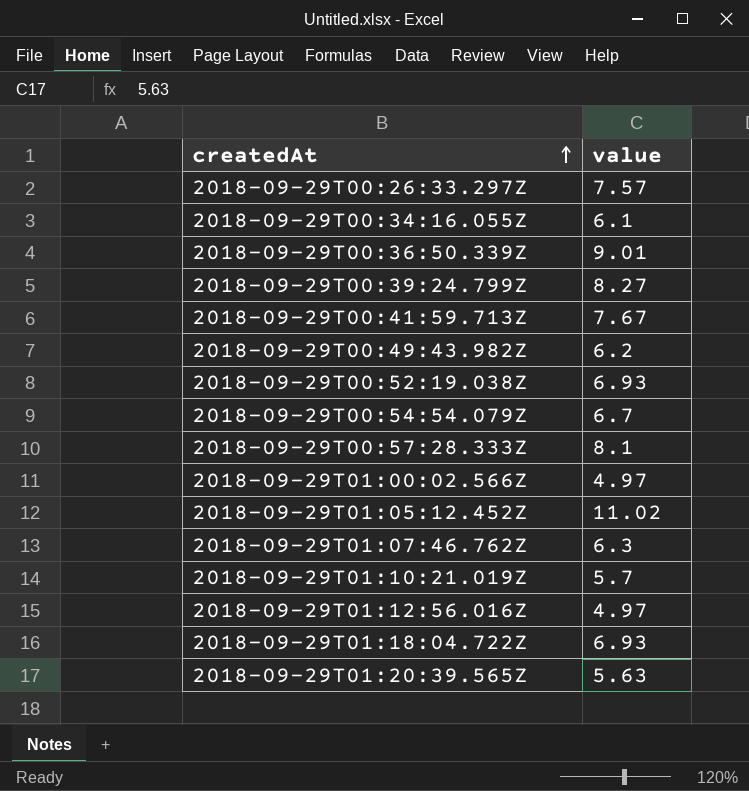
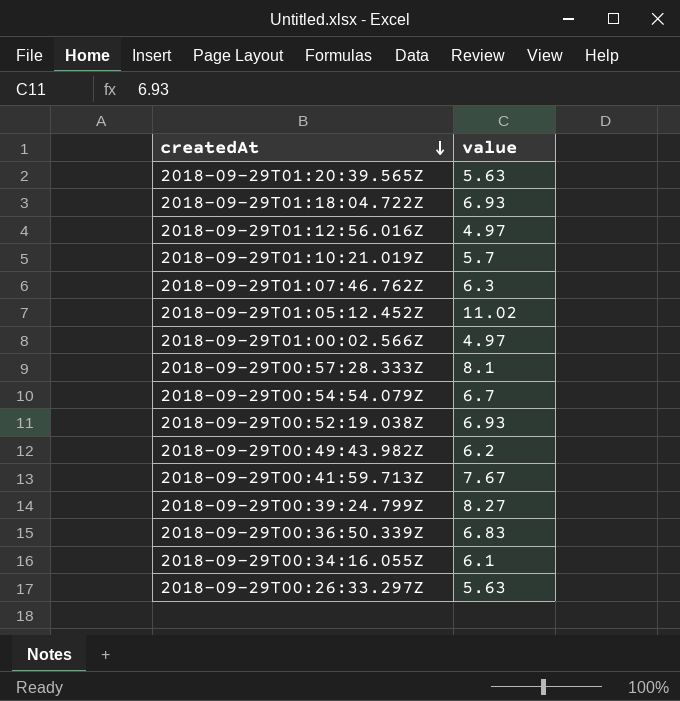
row order: createdAt ascending -> createdAt descending
2018-09-29T00:36:50.339Z | value: 9.01 -> 6.83
2018-09-29T00:26:33.297Z | value: 7.57 -> 5.63

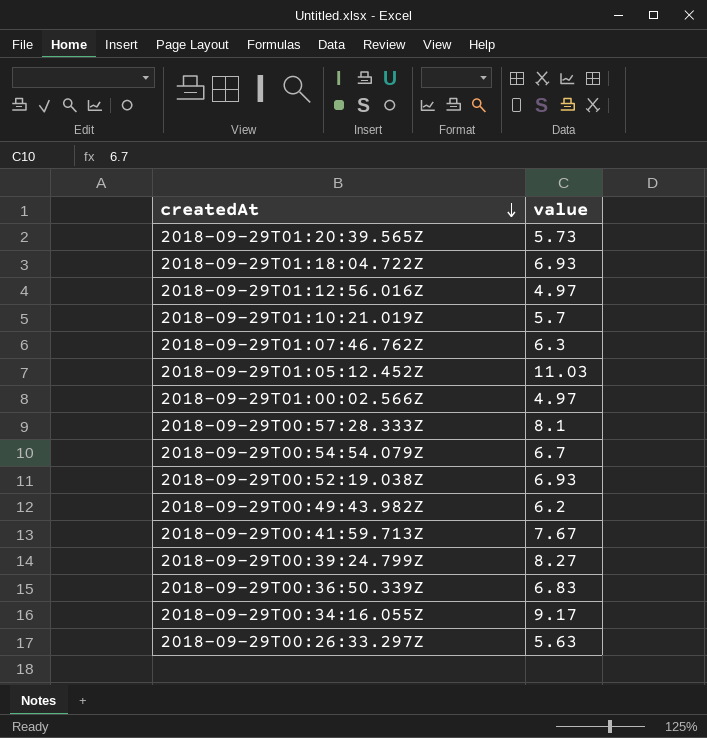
2018-09-29T01:20:39.565Z | value: 5.63 -> 5.73
2018-09-29T01:05:12.452Z | value: 11.02 -> 11.03
2018-09-29T00:34:16.055Z | value: 6.1 -> 9.17

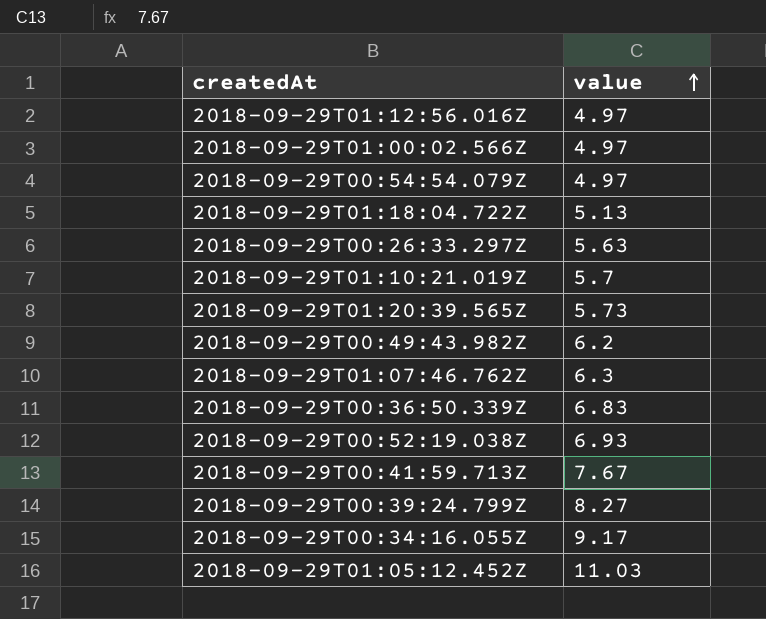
row order: createdAt descending -> value ascending
row 2018-09-29T00:57:28.333Z: 8.1 -> none
2018-09-29T00:54:54.079Z | value: 6.7 -> 4.97
2018-09-29T01:18:04.722Z | value: 6.93 -> 5.13

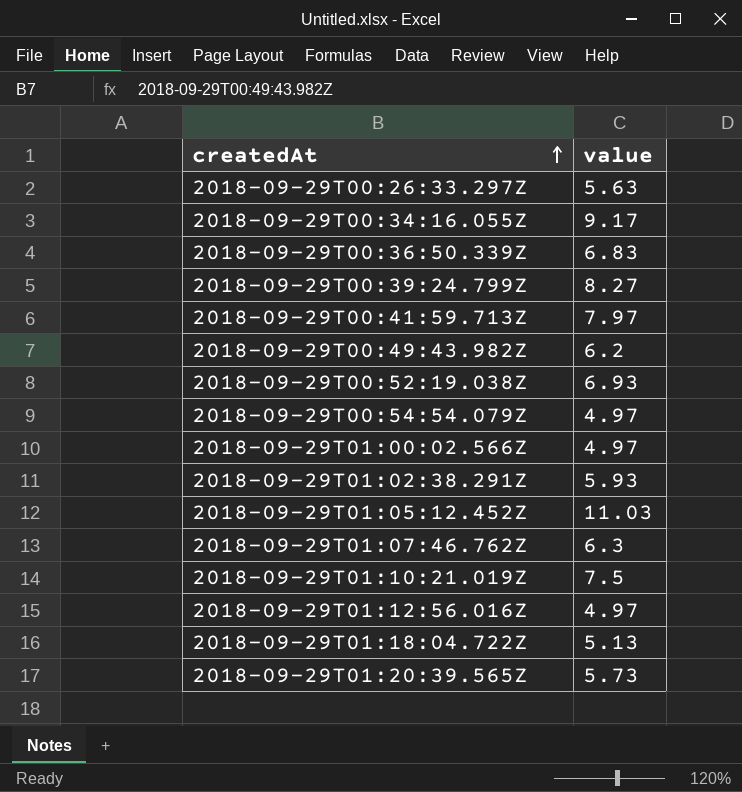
row order: value ascending -> createdAt ascending
2018-09-29T00:41:59.713Z | value: 7.67 -> 7.97
row 2018-09-29T01:02:38.291Z: none -> 5.93
2018-09-29T01:10:21.019Z | value: 5.7 -> 7.5

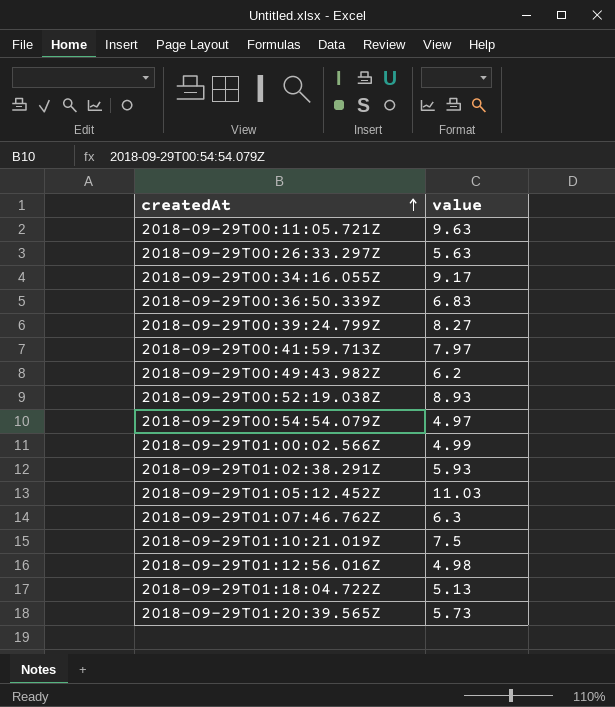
row 2018-09-29T00:11:05.721Z: none -> 9.63
2018-09-29T00:52:19.038Z | value: 6.93 -> 8.93
2018-09-29T01:00:02.566Z | value: 4.97 -> 4.99
2018-09-29T01:12:56.016Z | value: 4.97 -> 4.98

